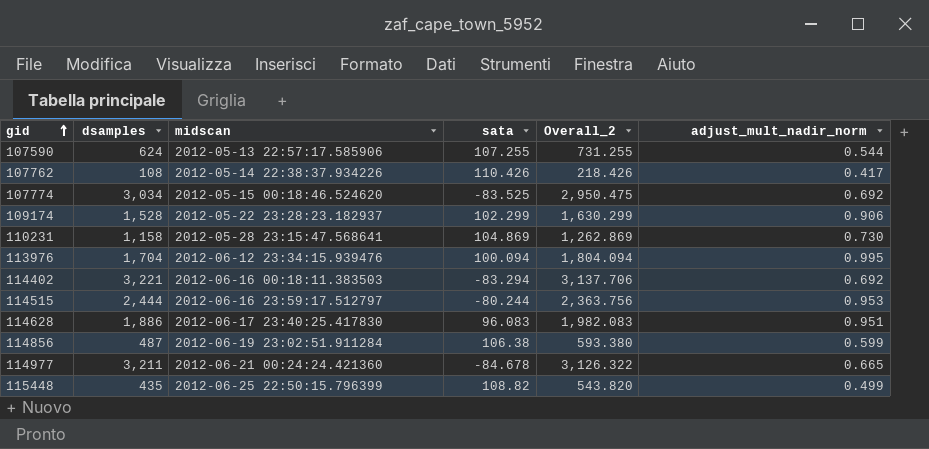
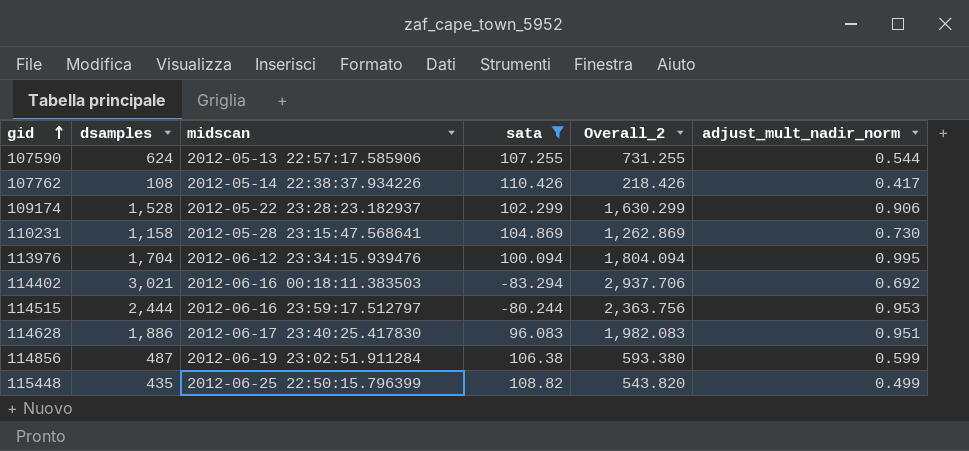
filter: none -> sata >= -83.294
114402 | dsamples: 3,221 -> 3,021
114402 | Overall_2: 3,137.706 -> 2,937.706

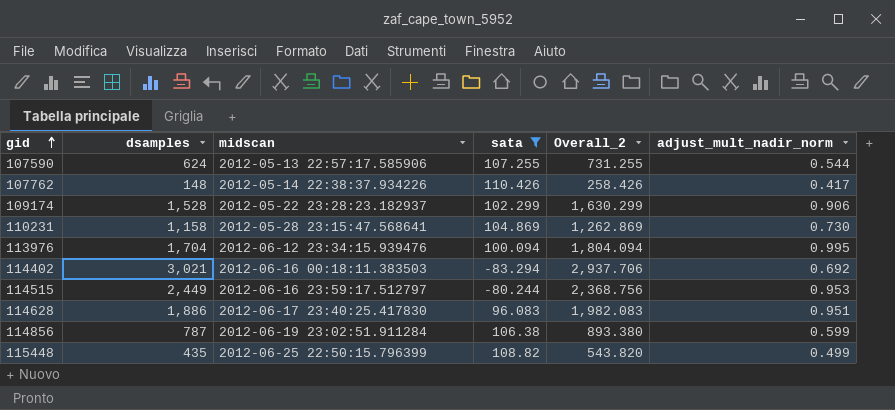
107762 | dsamples: 108 -> 148
107762 | Overall_2: 218.426 -> 258.426
114515 | dsamples: 2,444 -> 2,449
114515 | Overall_2: 2,363.756 -> 2,368.756
114856 | dsamples: 487 -> 787
114856 | Overall_2: 593.380 -> 893.380

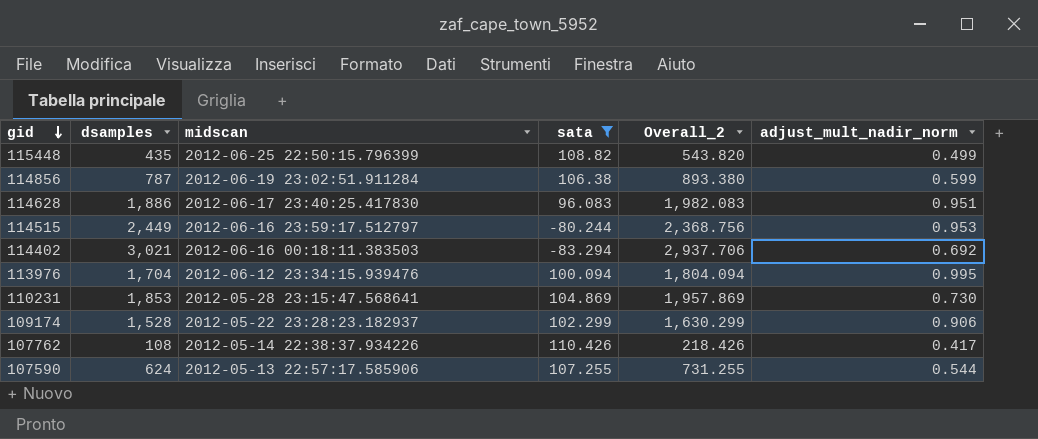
row order: gid ascending -> gid descending
110231 | dsamples: 1,158 -> 1,853
110231 | Overall_2: 1,262.869 -> 1,957.869
107762 | dsamples: 148 -> 108
107762 | Overall_2: 258.426 -> 218.426

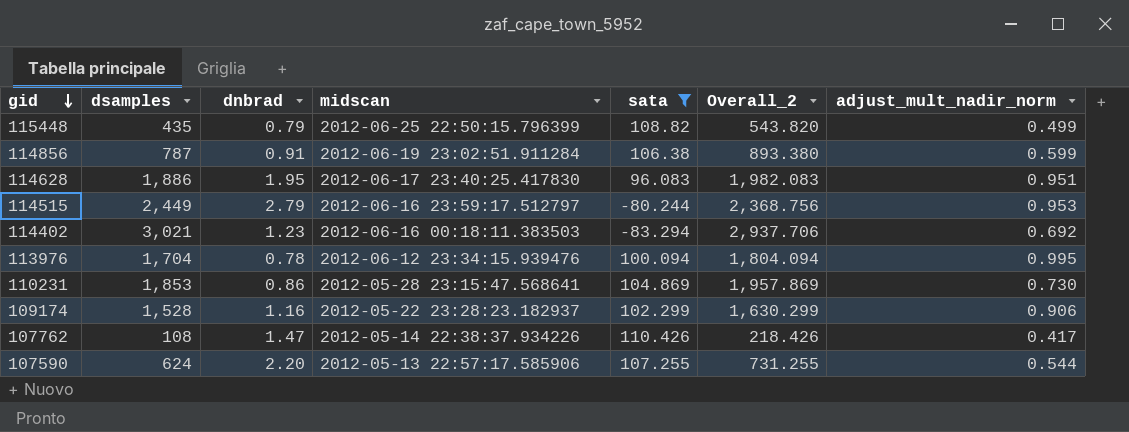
column dnbrad | position: none -> 3

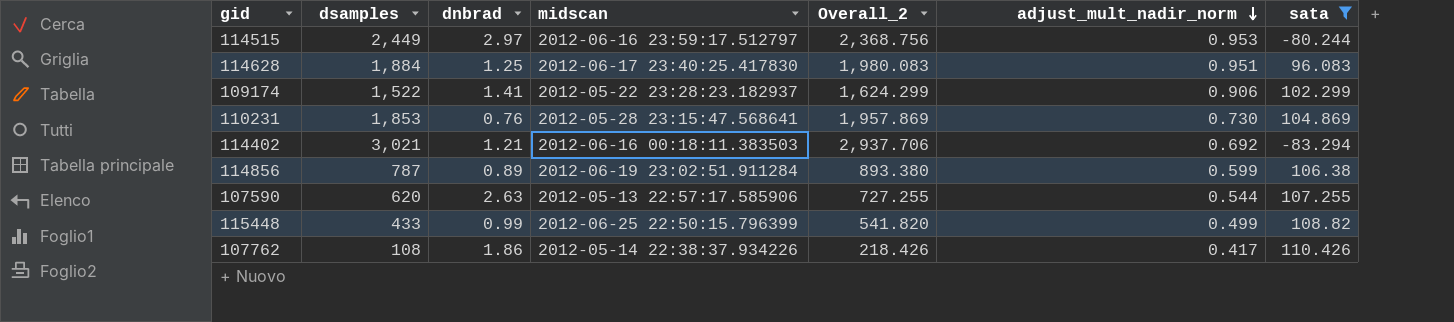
row order: gid descending -> adjust_mult_nadir_norm descending
column sata | position: 5 -> 7
row 113976: 1,704 | 0.78 | 2012-06-12 23:34:15.939476 | 100.094 | 1,804.094 | 0.995 -> none
114515 | dnbrad: 2.79 -> 2.97
114628 | dsamples: 1,886 -> 1,884
114628 | dnbrad: 1.95 -> 1.25
114628 | Overall_2: 1,982.083 -> 1,980.083
109174 | dsamples: 1,528 -> 1,522
109174 | dnbrad: 1.16 -> 1.41
109174 | Overall_2: 1,630.299 -> 1,624.299
110231 | dnbrad: 0.86 -> 0.76
114402 | dnbrad: 1.23 -> 1.21
114856 | dnbrad: 0.91 -> 0.89
107590 | dsamples: 624 -> 620
107590 | dnbrad: 2.20 -> 2.63
107590 | Overall_2: 731.255 -> 727.255
115448 | dsamples: 435 -> 433
115448 | dnbrad: 0.79 -> 0.99
115448 | Overall_2: 543.820 -> 541.820
107762 | dnbrad: 1.47 -> 1.86

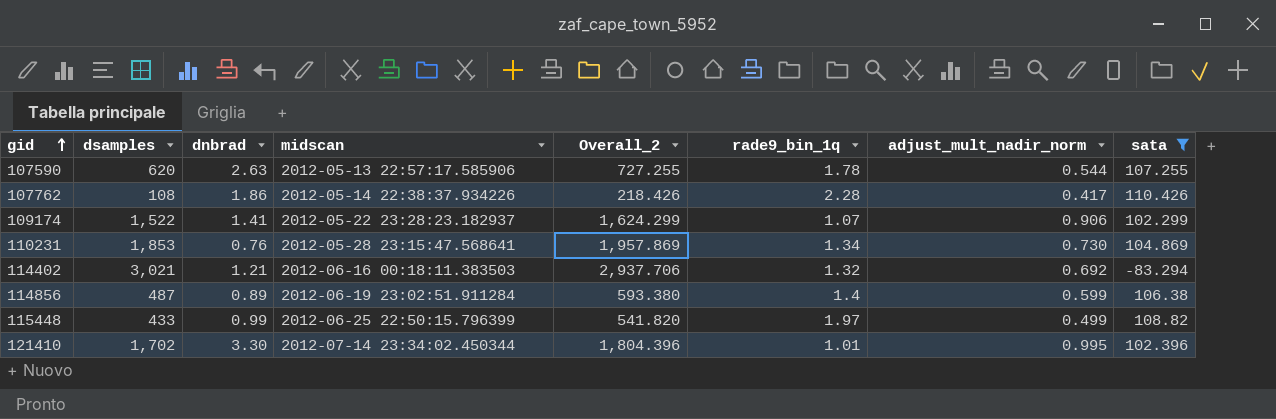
row order: adjust_mult_nadir_norm descending -> gid ascending
column rade9_bin_1q | position: none -> 6
row 114515: 2,449 | 2.97 | 2012-06-16 23:59:17.512797 | 2,368.756 | 0.953 | -80.244 -> none
row 114628: 1,884 | 1.25 | 2012-06-17 23:40:25.417830 | 1,980.083 | 0.951 | 96.083 -> none
114856 | dsamples: 787 -> 487
114856 | Overall_2: 893.380 -> 593.380
row 121410: none -> 1,702 | 3.30 | 2012-07-14 23:34:02.450344 | 1,804.396 | 1.01 | 0.995 | 102.396

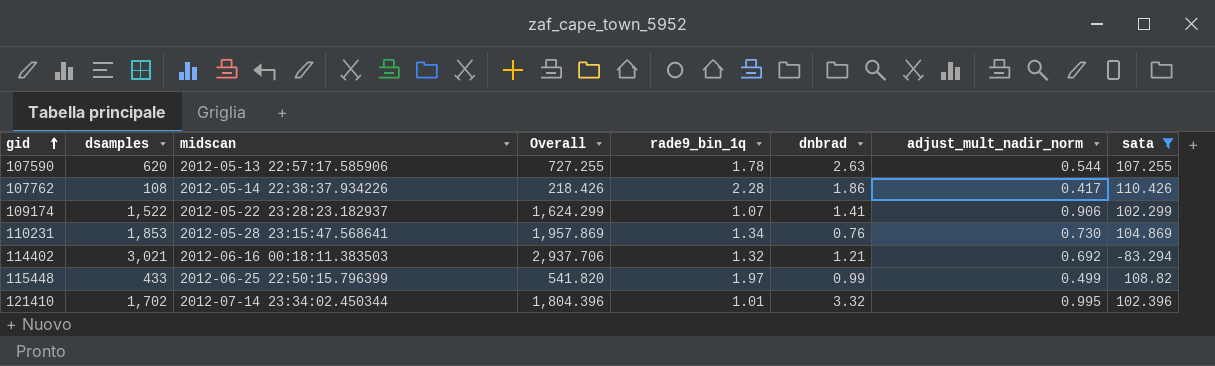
column name: Overall_2 -> Overall
column dnbrad | position: 3 -> 6
row 114856: 487 | 0.89 | 2012-06-19 23:02:51.911284 | 593.380 | 1.4 | 0.599 | 106.38 -> none
121410 | dnbrad: 3.30 -> 3.32

